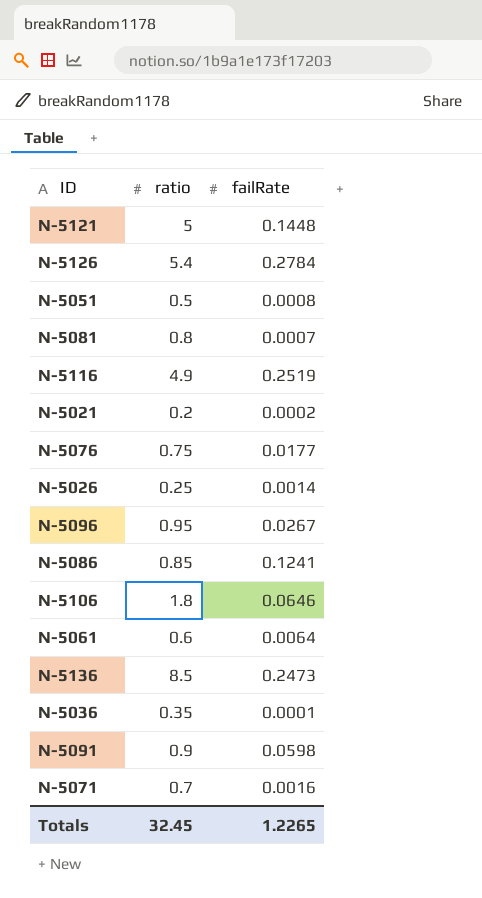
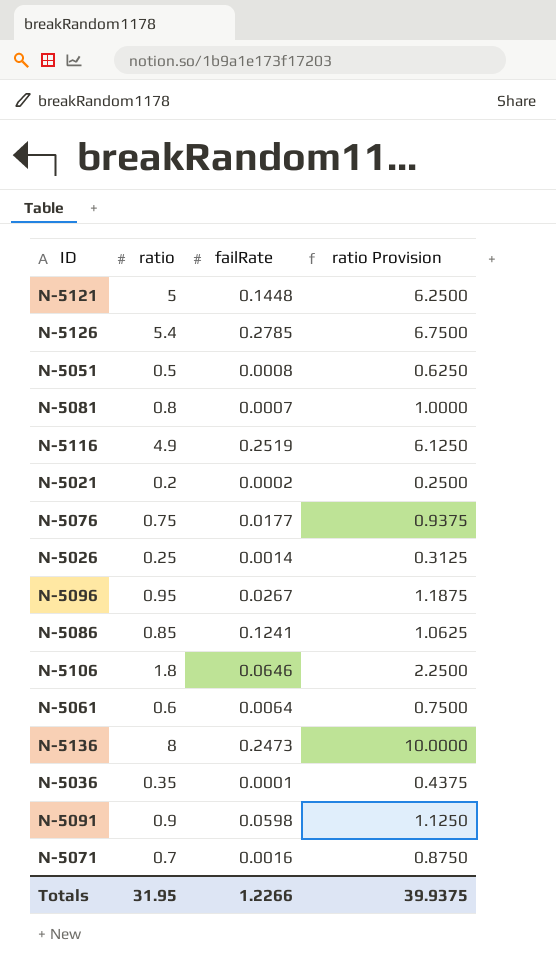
column ratio Provision | formula: none -> [ratio] * 1.25
N-5126 | failRate: 0.2784 -> 0.2785
N-5136 | ratio: 8.5 -> 8
Totals | ratio: 32.45 -> 31.95
Totals | failRate: 1.2265 -> 1.2266

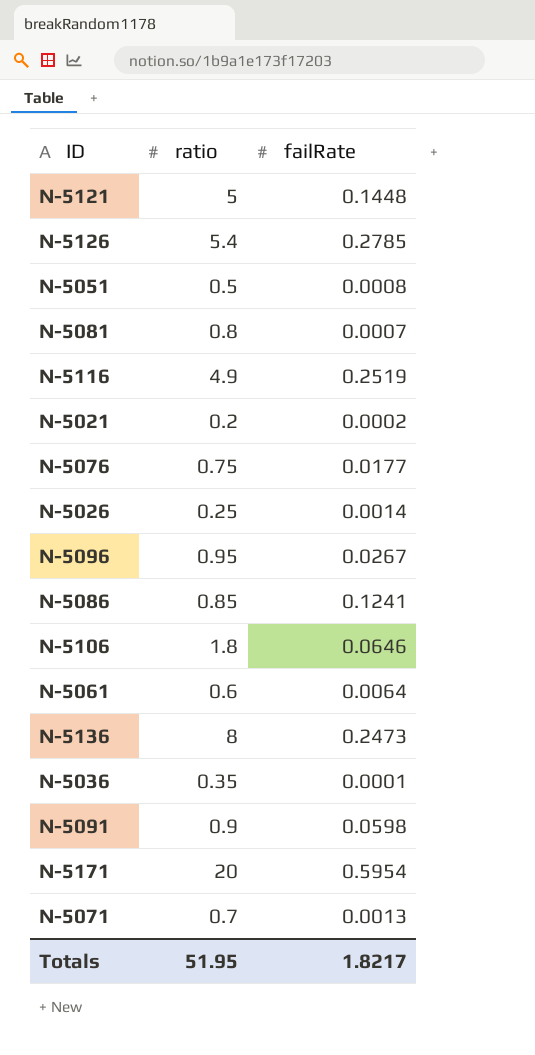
column ratio Provision | formula: [ratio] * 1.25 -> none
row N-5171: none -> 20 | 0.5954
N-5071 | failRate: 0.0016 -> 0.0013
Totals | ratio: 31.95 -> 51.95
Totals | failRate: 1.2266 -> 1.8217

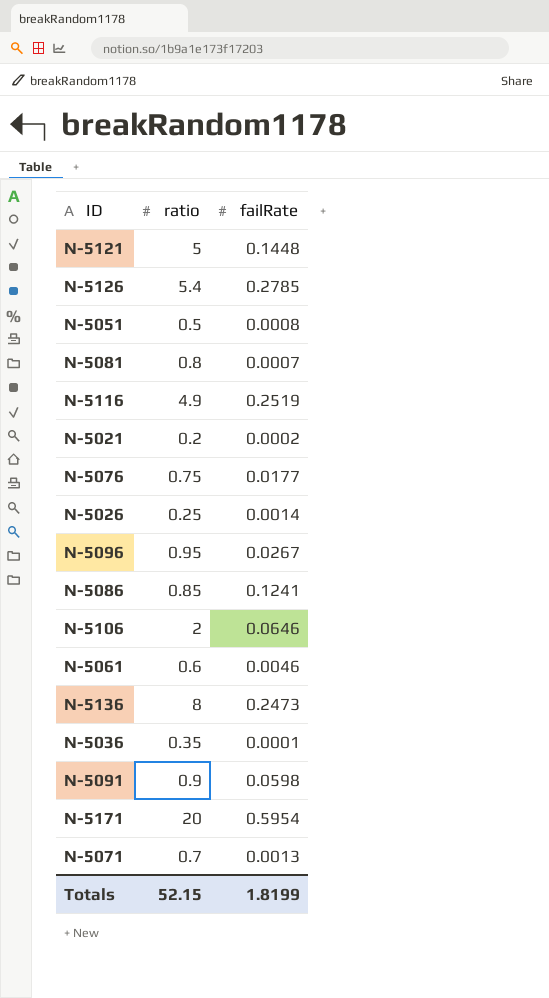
N-5106 | ratio: 1.8 -> 2
N-5061 | failRate: 0.0064 -> 0.0046
Totals | ratio: 51.95 -> 52.15
Totals | failRate: 1.8217 -> 1.8199

